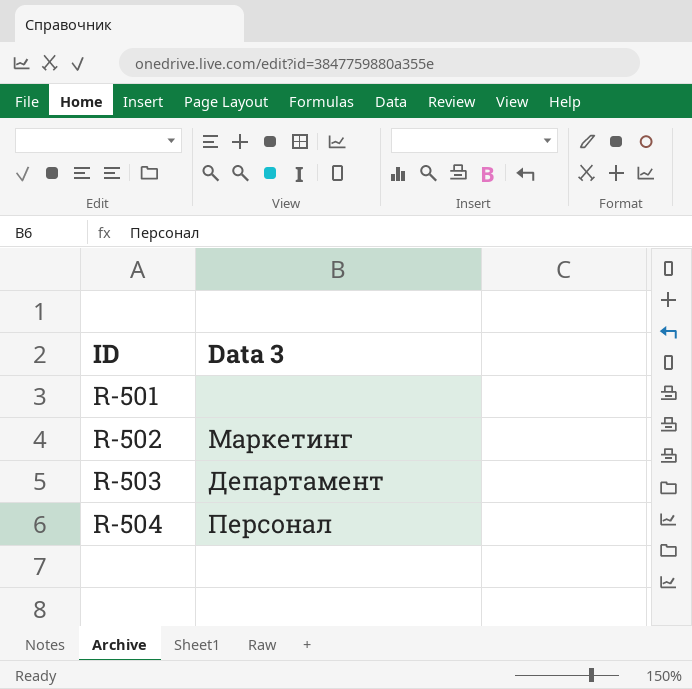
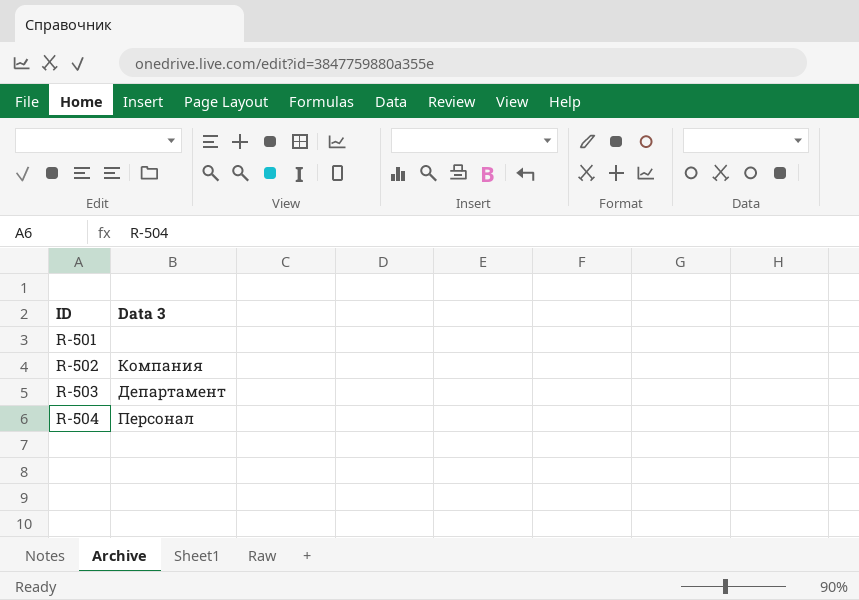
R-502 | Data 3: Маркетинг -> Компания

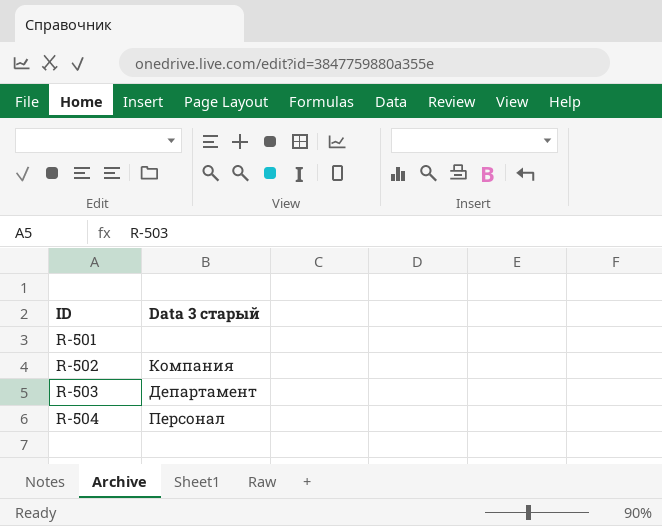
column name: Data 3 -> Data 3 старый

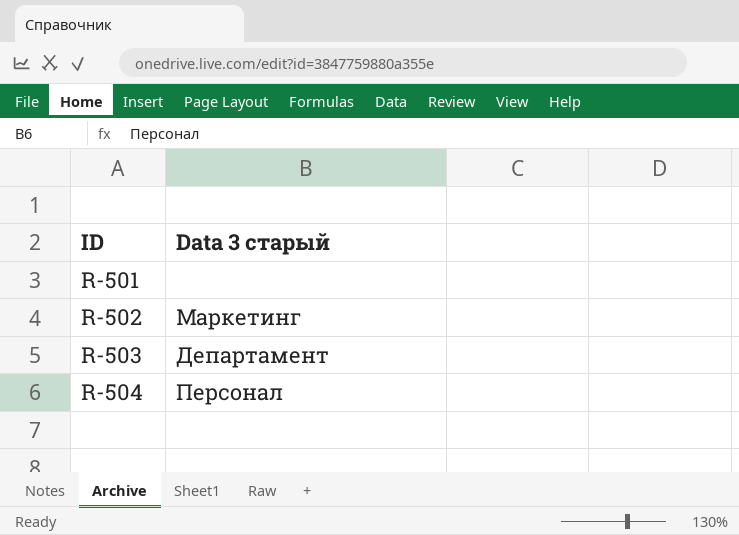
R-502 | Data 3 старый: Компания -> Маркетинг

